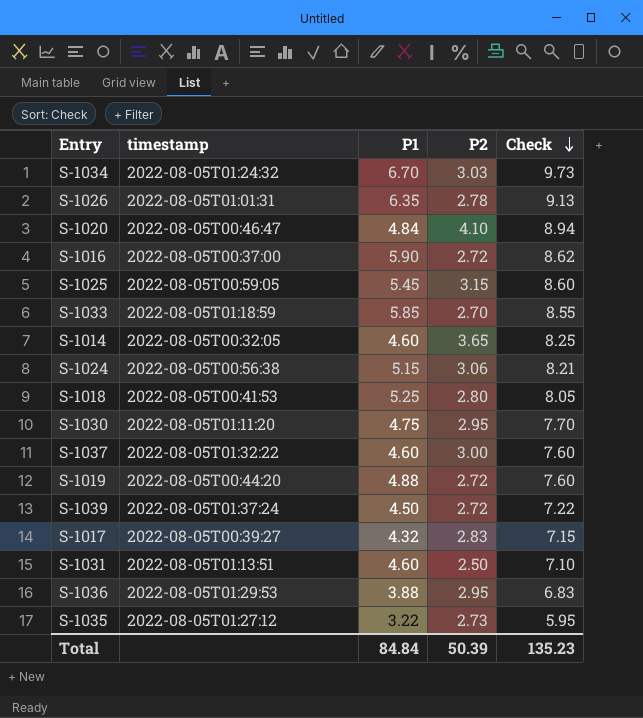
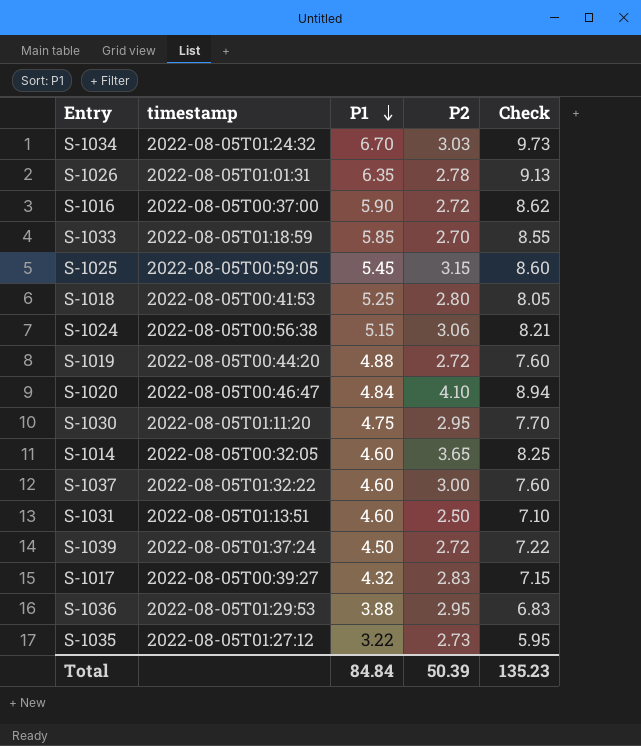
row order: Check descending -> P1 descending

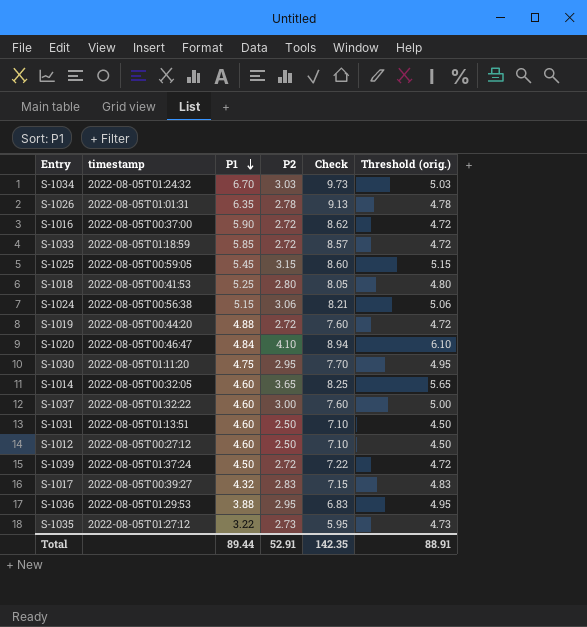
column Threshold (orig.) | formula: none -> [P2] + 2
S-1033 | P2: 2.70 -> 2.72
S-1033 | Check: 8.55 -> 8.57
row S-1012: none -> 2022-08-05T00:27:12 | 4.60 | 2.50 | 7.10 | 4.50
Total | P1: 84.84 -> 89.44
Total | P2: 50.39 -> 52.91
Total | Check: 135.23 -> 142.35

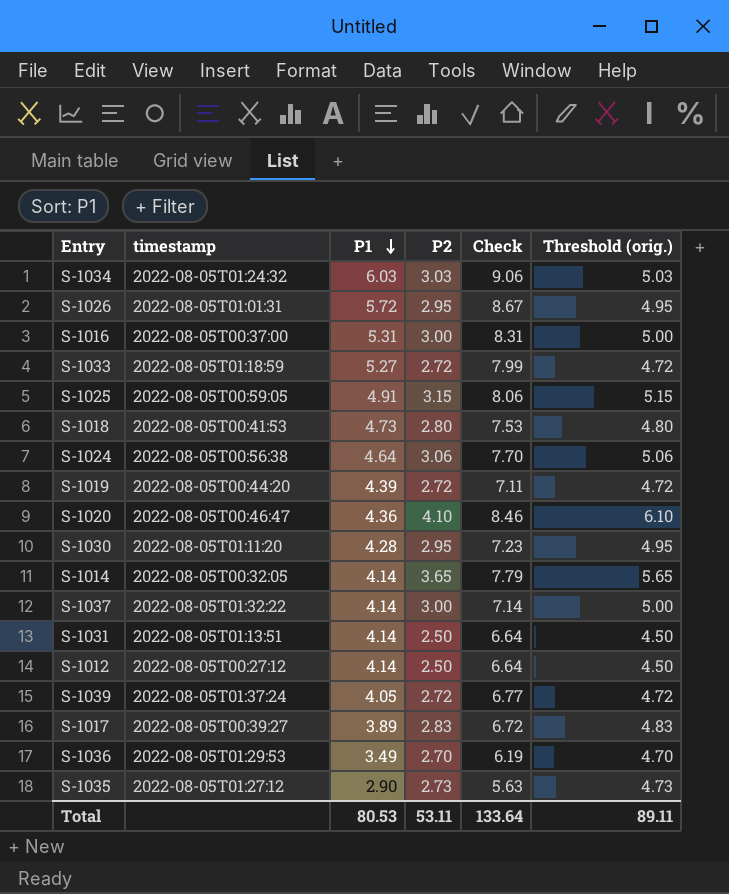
S-1034 | P1: 6.70 -> 6.03
S-1034 | Check: 9.73 -> 9.06
S-1026 | P1: 6.35 -> 5.72
S-1026 | P2: 2.78 -> 2.95
S-1026 | Check: 9.13 -> 8.67
S-1026 | Threshold (orig.): 4.78 -> 4.95
S-1016 | P1: 5.90 -> 5.31
S-1016 | P2: 2.72 -> 3.00
S-1016 | Check: 8.62 -> 8.31
S-1016 | Threshold (orig.): 4.72 -> 5.00
S-1033 | P1: 5.85 -> 5.27
S-1033 | Check: 8.57 -> 7.99
S-1025 | P1: 5.45 -> 4.91
S-1025 | Check: 8.60 -> 8.06
S-1018 | P1: 5.25 -> 4.73
S-1018 | Check: 8.05 -> 7.53
S-1024 | P1: 5.15 -> 4.64
S-1024 | Check: 8.21 -> 7.70
S-1019 | P1: 4.88 -> 4.39
S-1019 | Check: 7.60 -> 7.11
S-1020 | P1: 4.84 -> 4.36
S-1020 | Check: 8.94 -> 8.46
S-1030 | P1: 4.75 -> 4.28
S-1030 | Check: 7.70 -> 7.23
S-1014 | P1: 4.60 -> 4.14
S-1014 | Check: 8.25 -> 7.79
S-1037 | P1: 4.60 -> 4.14
S-1037 | Check: 7.60 -> 7.14
S-1031 | P1: 4.60 -> 4.14
S-1031 | Check: 7.10 -> 6.64
S-1012 | P1: 4.60 -> 4.14
S-1012 | Check: 7.10 -> 6.64
S-1039 | P1: 4.50 -> 4.05
S-1039 | Check: 7.22 -> 6.77
S-1017 | P1: 4.32 -> 3.89
S-1017 | Check: 7.15 -> 6.72
S-1036 | P1: 3.88 -> 3.49
S-1036 | P2: 2.95 -> 2.70
S-1036 | Check: 6.83 -> 6.19
S-1036 | Threshold (orig.): 4.95 -> 4.70
S-1035 | P1: 3.22 -> 2.90
S-1035 | Check: 5.95 -> 5.63
Total | P1: 89.44 -> 80.53
Total | P2: 52.91 -> 53.11
Total | Check: 142.35 -> 133.64
Total | Threshold (orig.): 88.91 -> 89.11

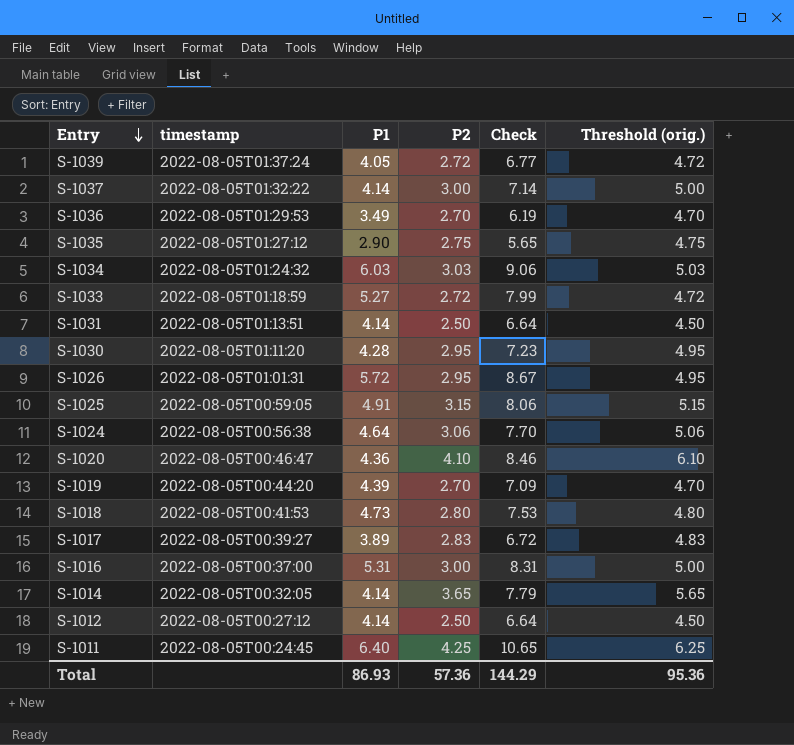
row order: P1 descending -> Entry descending
S-1035 | P2: 2.73 -> 2.75
S-1035 | Check: 5.63 -> 5.65
S-1035 | Threshold (orig.): 4.73 -> 4.75
S-1019 | P2: 2.72 -> 2.70
S-1019 | Check: 7.11 -> 7.09
S-1019 | Threshold (orig.): 4.72 -> 4.70
row S-1011: none -> 2022-08-05T00:24:45 | 6.40 | 4.25 | 10.65 | 6.25
Total | P1: 80.53 -> 86.93
Total | P2: 53.11 -> 57.36
Total | Check: 133.64 -> 144.29
Total | Threshold (orig.): 89.11 -> 95.36

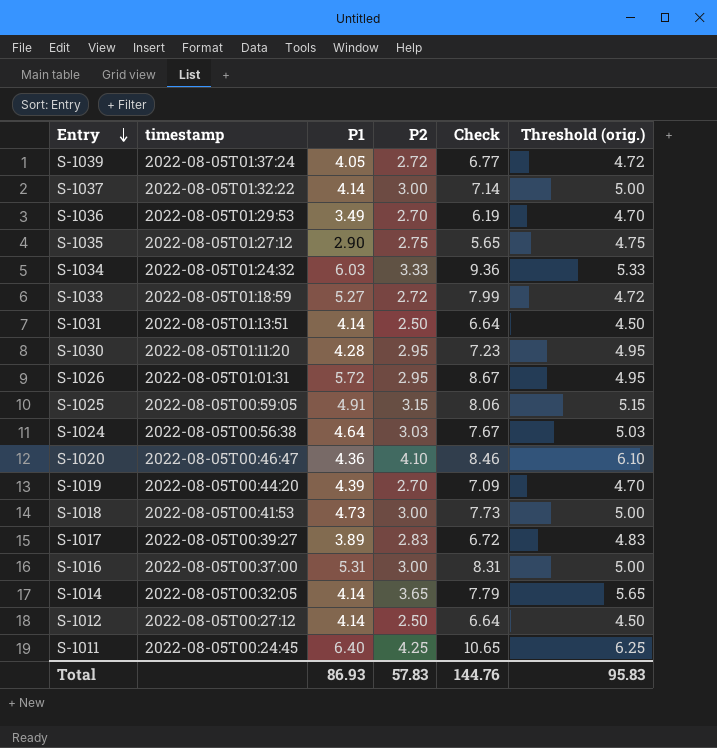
S-1034 | P2: 3.03 -> 3.33
S-1034 | Check: 9.06 -> 9.36
S-1034 | Threshold (orig.): 5.03 -> 5.33
S-1024 | P2: 3.06 -> 3.03
S-1024 | Check: 7.70 -> 7.67
S-1024 | Threshold (orig.): 5.06 -> 5.03
S-1018 | P2: 2.80 -> 3.00
S-1018 | Check: 7.53 -> 7.73
S-1018 | Threshold (orig.): 4.80 -> 5.00
Total | P2: 57.36 -> 57.83
Total | Check: 144.29 -> 144.76
Total | Threshold (orig.): 95.36 -> 95.83

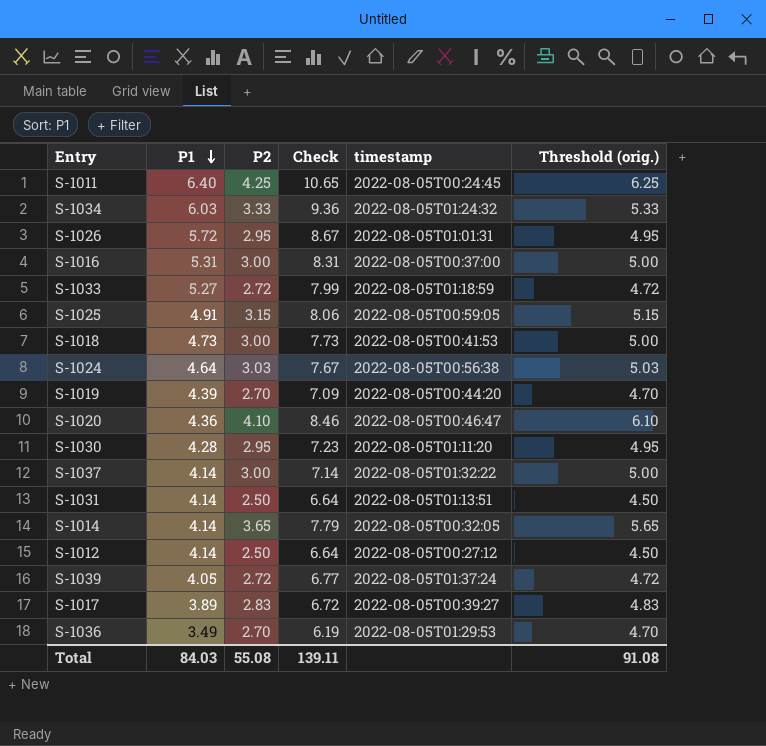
row order: Entry descending -> P1 descending
column timestamp | position: 2 -> 5
row S-1035: 2022-08-05T01:27:12 | 2.90 | 2.75 | 5.65 | 4.75 -> none
Total | P1: 86.93 -> 84.03
Total | P2: 57.83 -> 55.08
Total | Check: 144.76 -> 139.11
Total | Threshold (orig.): 95.83 -> 91.08

